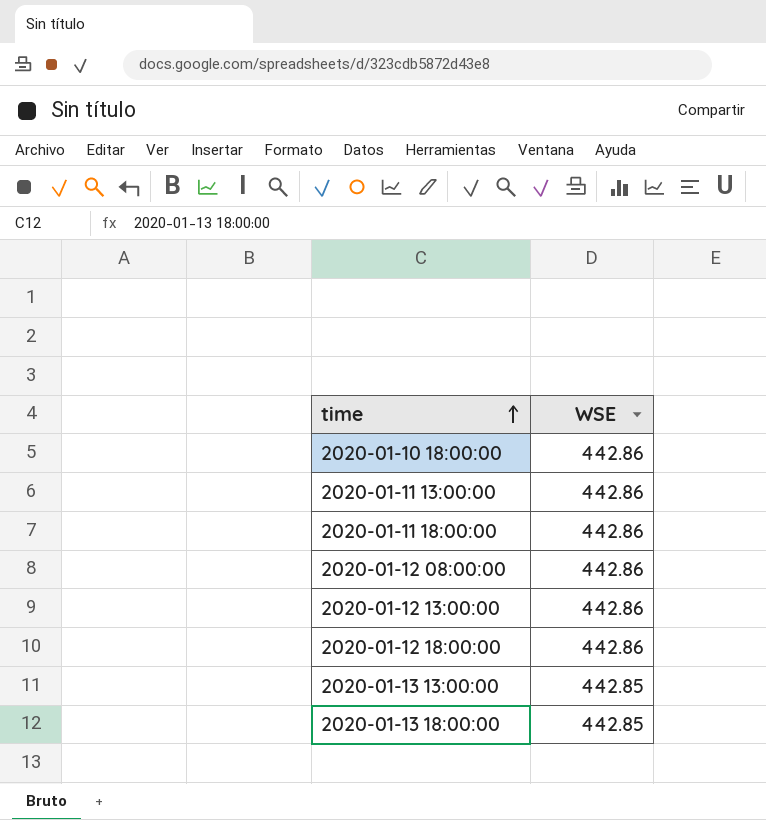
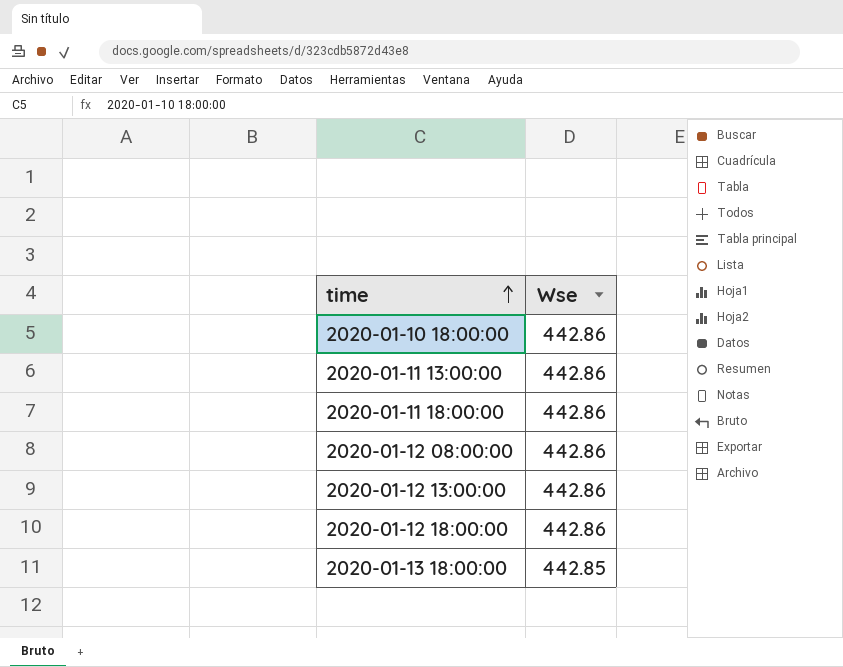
column name: WSE -> Wse
row 2020-01-13 13:00:00: 442.85 -> none

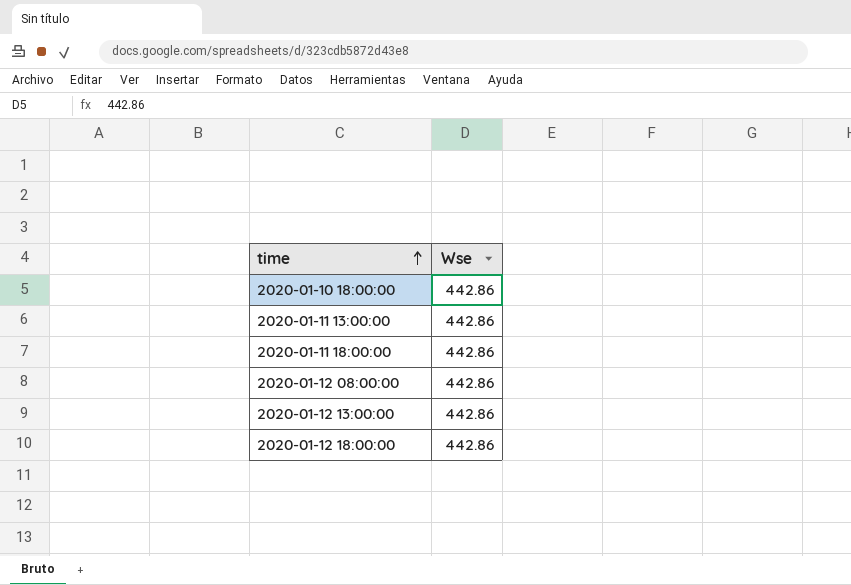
row 2020-01-13 18:00:00: 442.85 -> none

